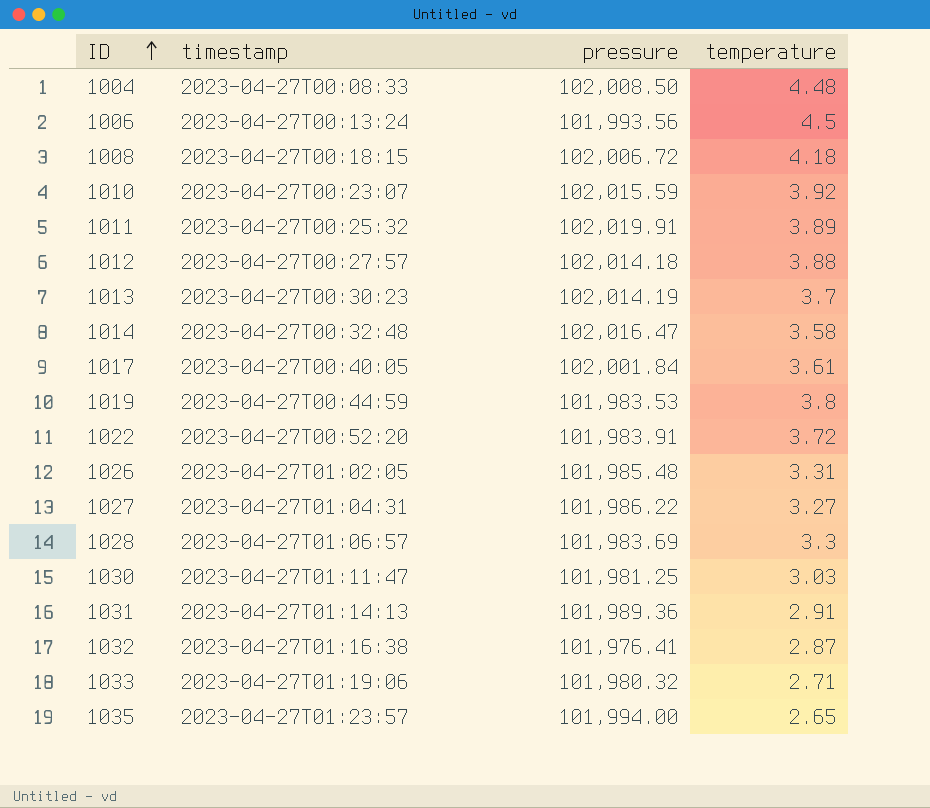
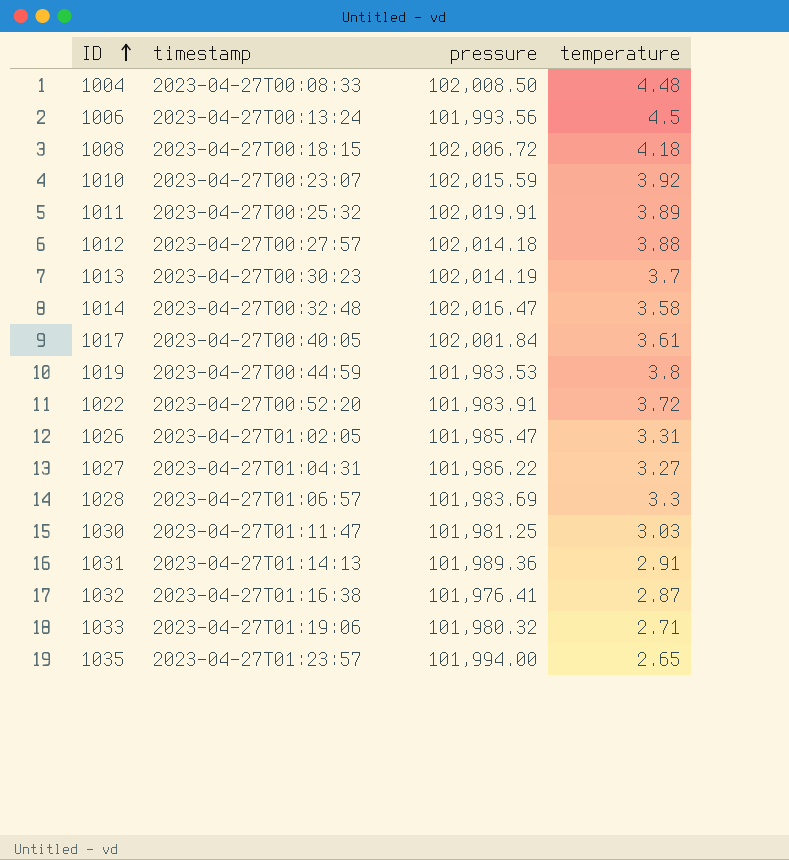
1026 | pressure: 101,985.48 -> 101,985.47

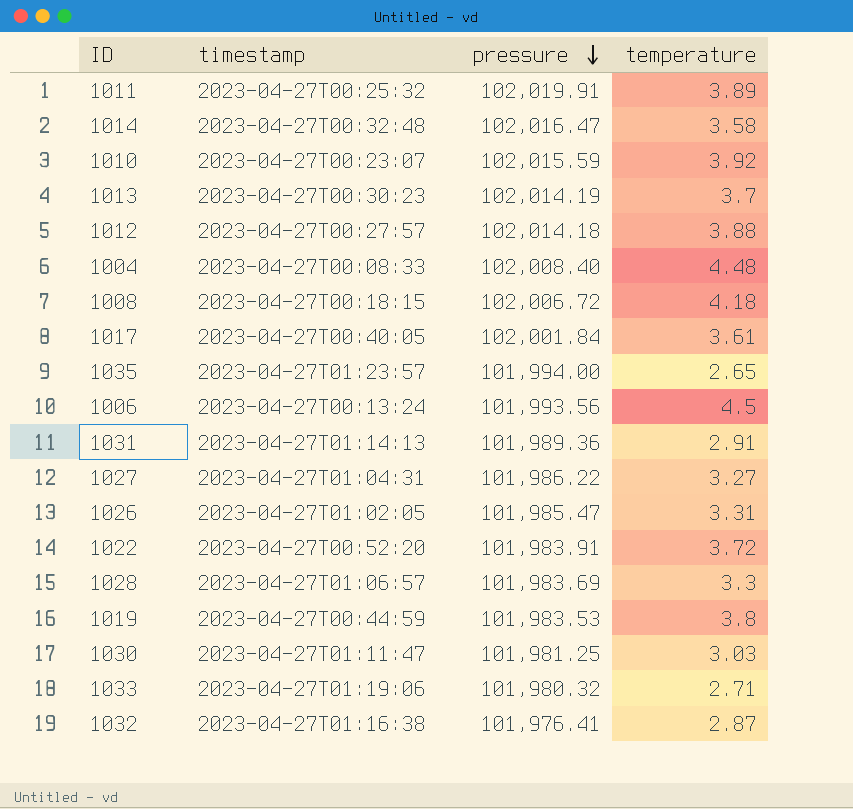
row order: ID ascending -> pressure descending
1004 | pressure: 102,008.50 -> 102,008.40

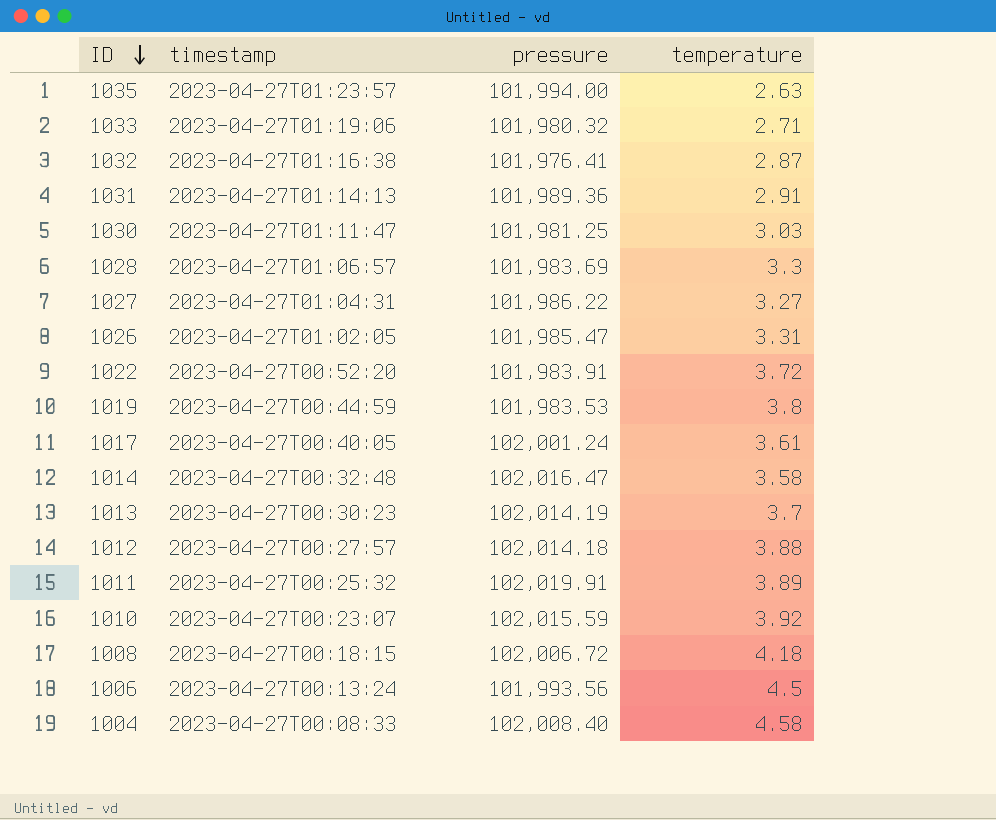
row order: pressure descending -> ID descending
1035 | temperature: 2.65 -> 2.63
1017 | pressure: 102,001.84 -> 102,001.24
1004 | temperature: 4.48 -> 4.58

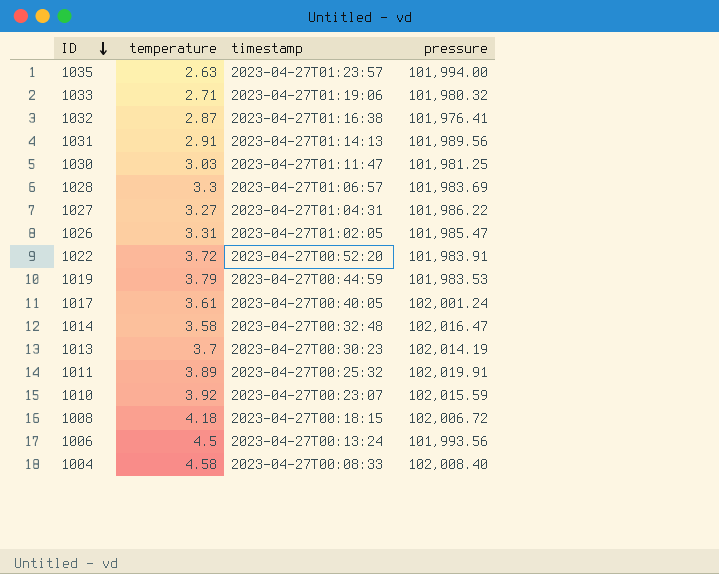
column temperature | position: 4 -> 2
row 1012: 2023-04-27T00:27:57 | 102,014.18 | 3.88 -> none
1031 | pressure: 101,989.36 -> 101,989.56
1019 | temperature: 3.8 -> 3.79

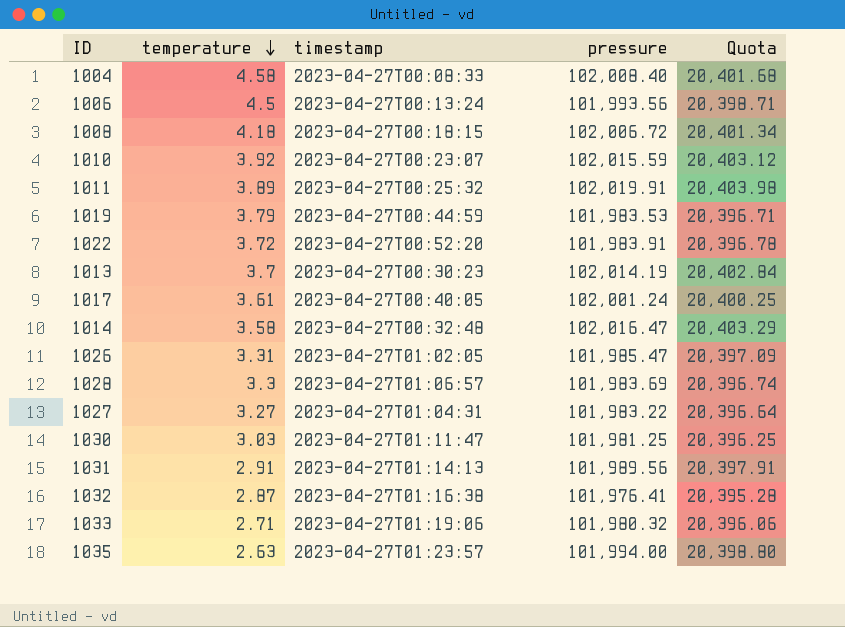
row order: ID descending -> temperature descending
column Quota | formula: none -> [pressure] * 0.2
1027 | pressure: 101,986.22 -> 101,983.22

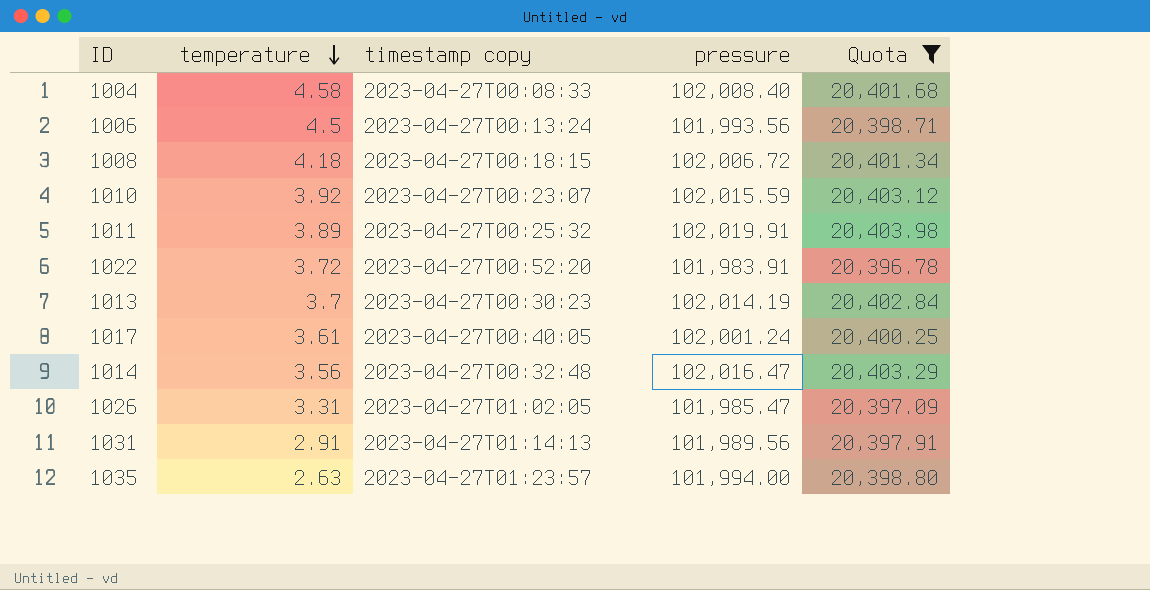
filter: none -> Quota >= 20,396.78
column name: timestamp -> timestamp copy
1014 | temperature: 3.58 -> 3.56

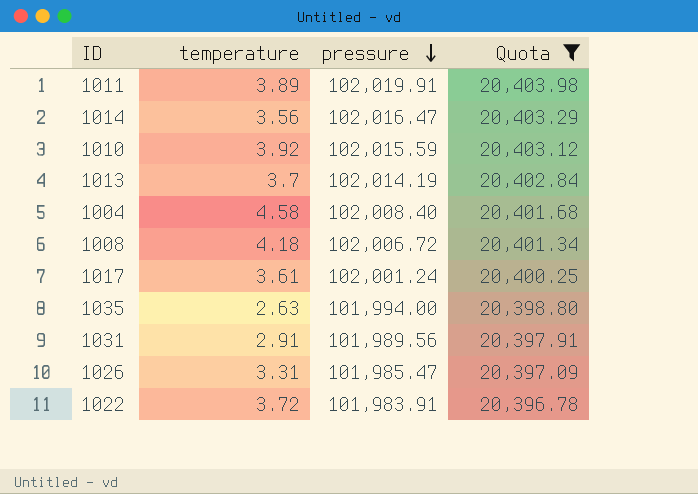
row order: temperature descending -> pressure descending
column timestamp copy | position: 3 -> none
row 1006: 4.5 | 2023-04-27T00:13:24 | 101,993.56 | 20,398.71 -> none

